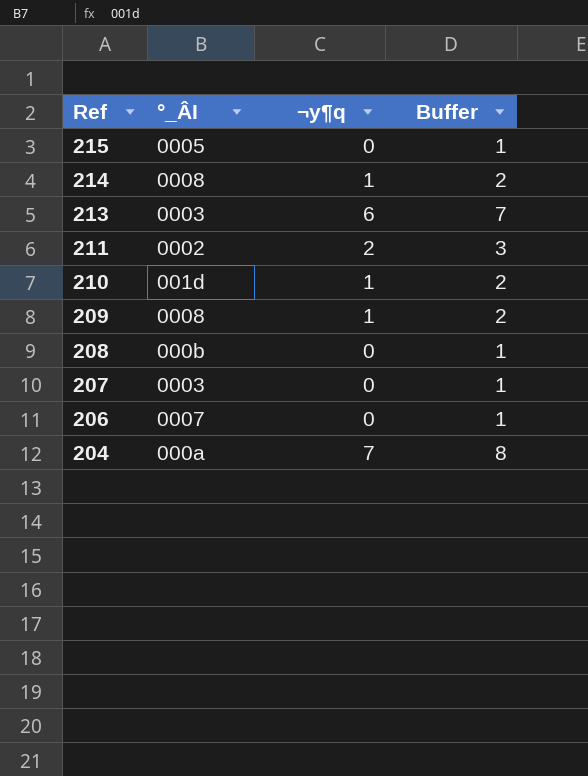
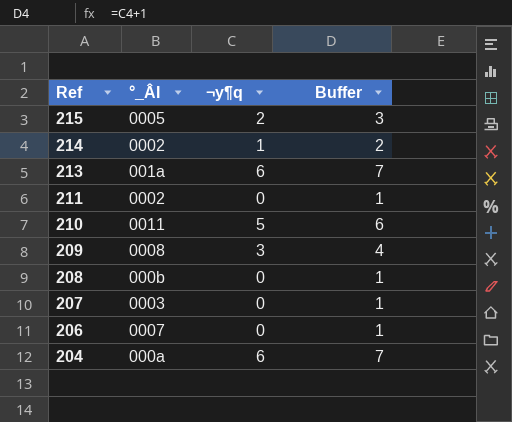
215 | ¬y¶q: 0 -> 2
215 | Buffer: 1 -> 3
214 | °_ÂI: 0008 -> 0002
213 | °_ÂI: 0003 -> 001a
211 | ¬y¶q: 2 -> 0
211 | Buffer: 3 -> 1
210 | °_ÂI: 001d -> 0011
210 | ¬y¶q: 1 -> 5
210 | Buffer: 2 -> 6
209 | ¬y¶q: 1 -> 3
209 | Buffer: 2 -> 4
204 | ¬y¶q: 7 -> 6
204 | Buffer: 8 -> 7

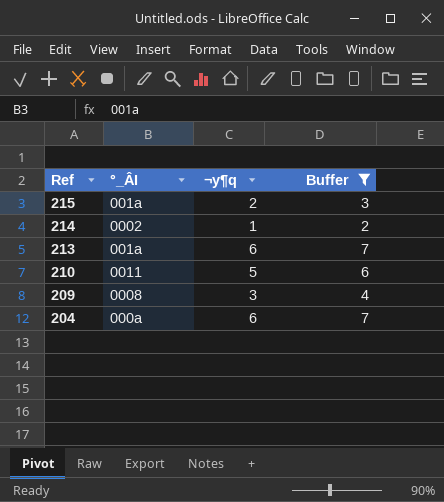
filter: none -> Buffer != 1
215 | °_ÂI: 0005 -> 001a

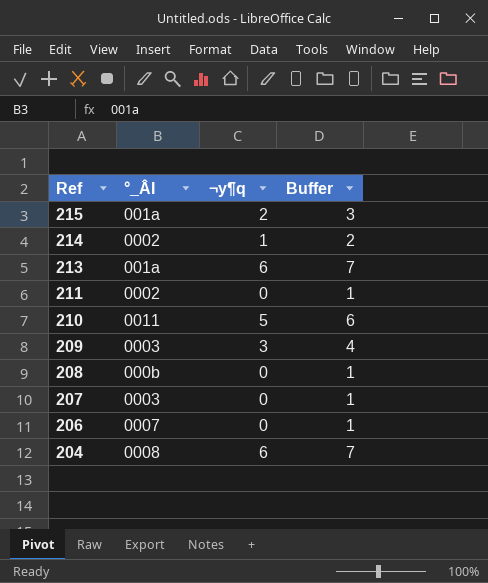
filter: Buffer != 1 -> none
209 | °_ÂI: 0008 -> 0003
204 | °_ÂI: 000a -> 0008

